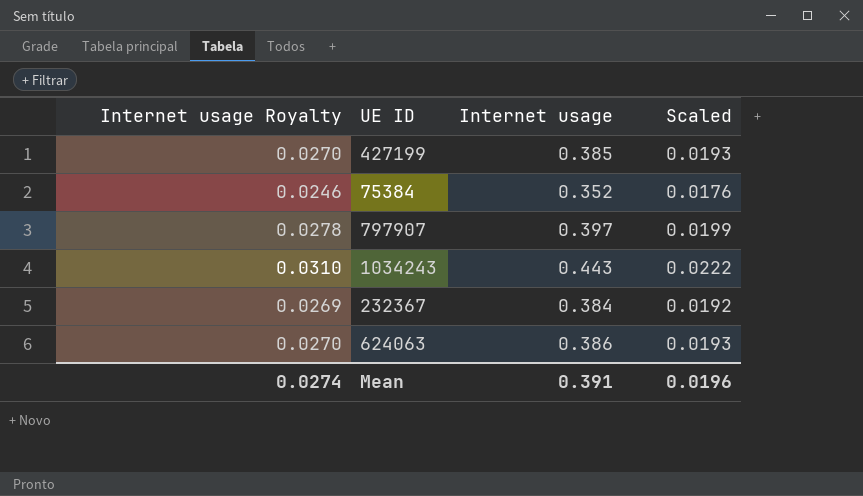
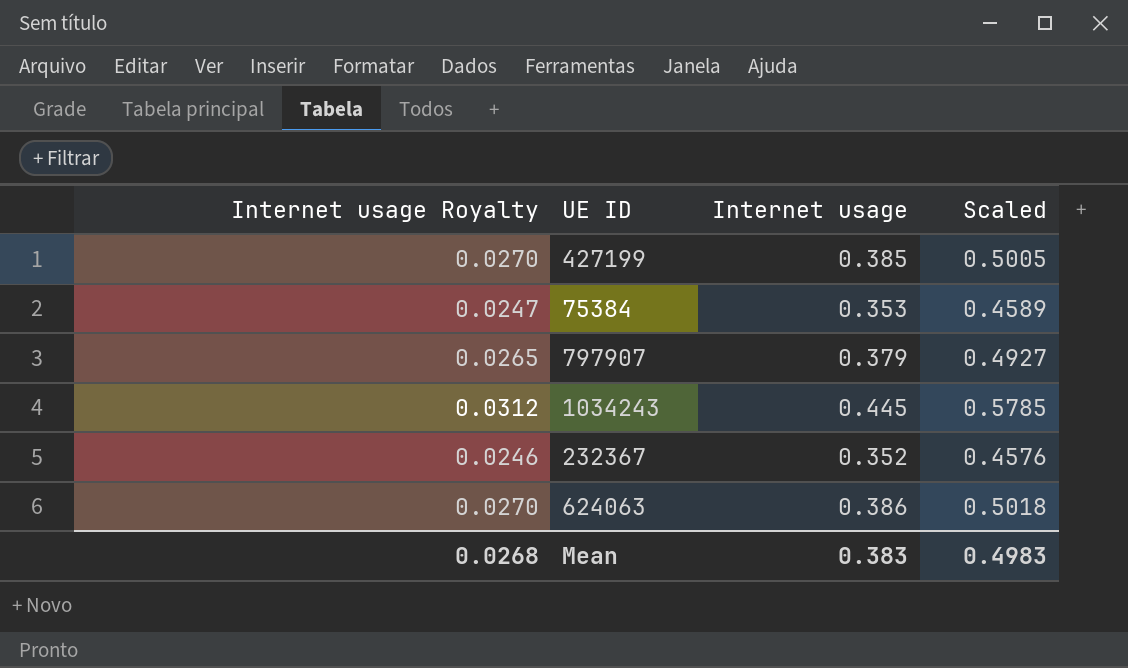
column Scaled | formula: [Internet usage] * 0.05 -> [Internet usage] * 1.3
75384 | Internet usage Royalty: 0.0246 -> 0.0247
75384 | Internet usage: 0.352 -> 0.353
797907 | Internet usage Royalty: 0.0278 -> 0.0265
797907 | Internet usage: 0.397 -> 0.379
1034243 | Internet usage Royalty: 0.0310 -> 0.0312
1034243 | Internet usage: 0.443 -> 0.445
232367 | Internet usage Royalty: 0.0269 -> 0.0246
232367 | Internet usage: 0.384 -> 0.352
Mean | Internet usage Royalty: 0.0274 -> 0.0268
Mean | Internet usage: 0.391 -> 0.383
Mean | Scaled: 0.0196 -> 0.4983

